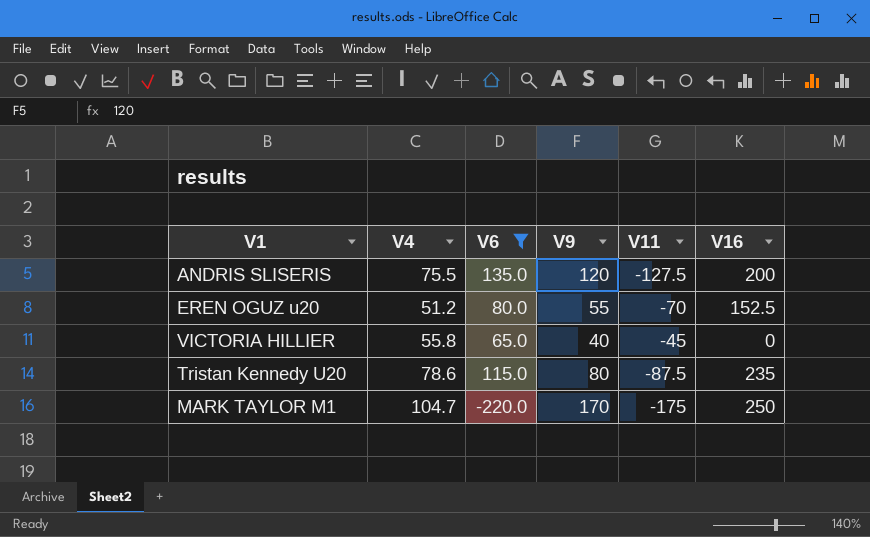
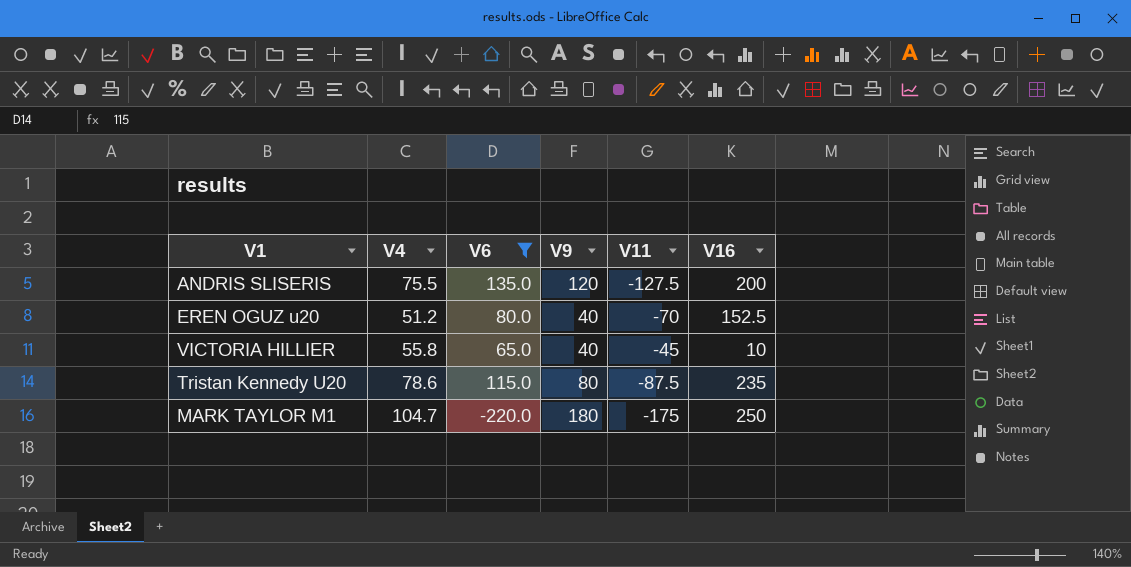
EREN OGUZ u20 | V9: 55 -> 40
VICTORIA HILLIER | V16: 0 -> 10
MARK TAYLOR M1 | V9: 170 -> 180

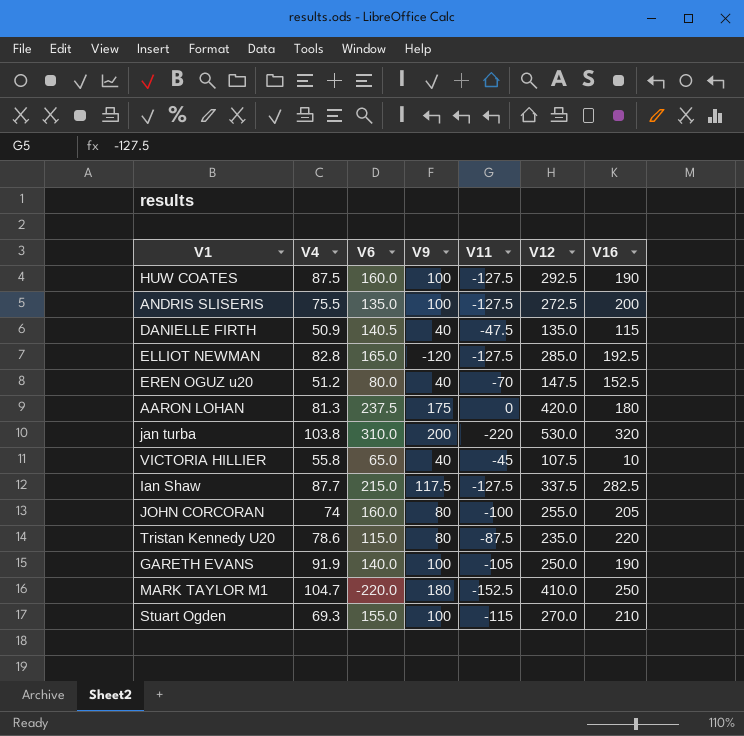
filter: V6 <= 135.0 -> none
column V12 | position: none -> 6
ANDRIS SLISERIS | V9: 120 -> 100
Tristan Kennedy U20 | V16: 235 -> 220
MARK TAYLOR M1 | V11: -175 -> -152.5

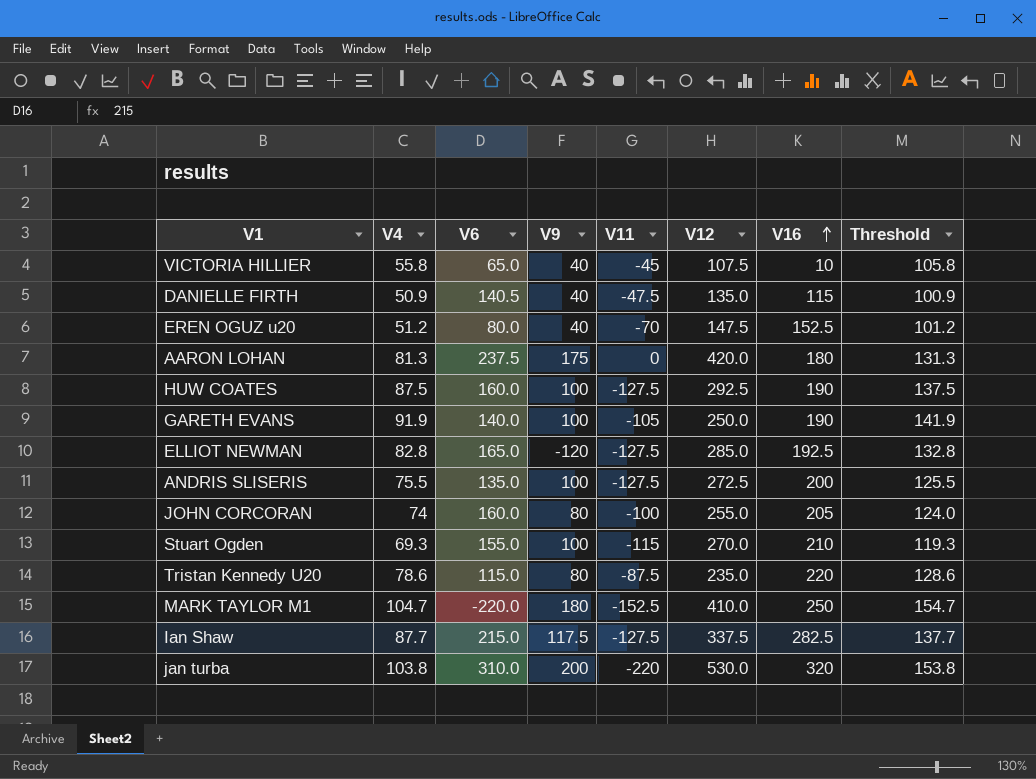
row order: none -> V16 ascending
column Threshold | formula: none -> [V4] + 50

